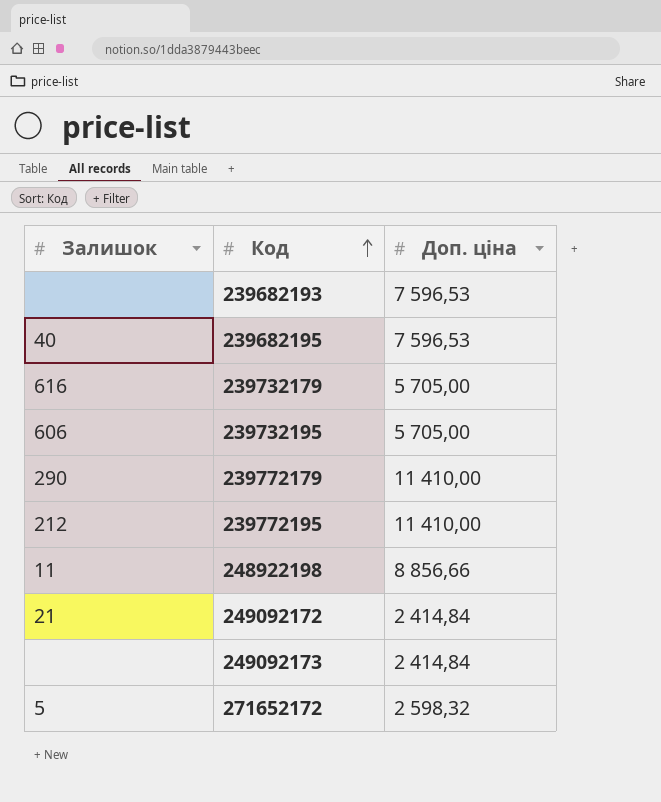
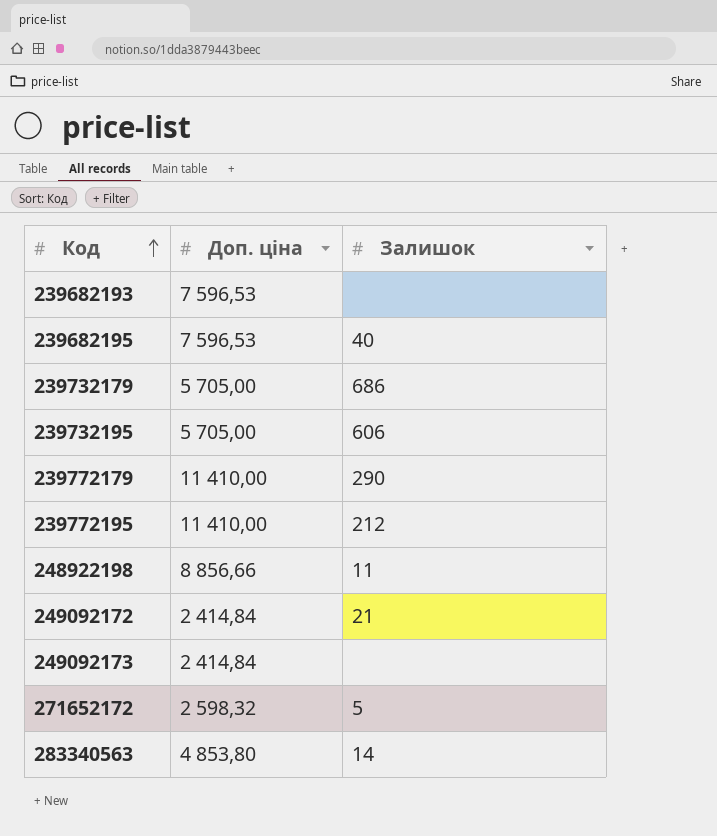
column Залишок | position: 1 -> 3
239732179 | Залишок: 616 -> 686
row 283340563: none -> 4 853,80 | 14

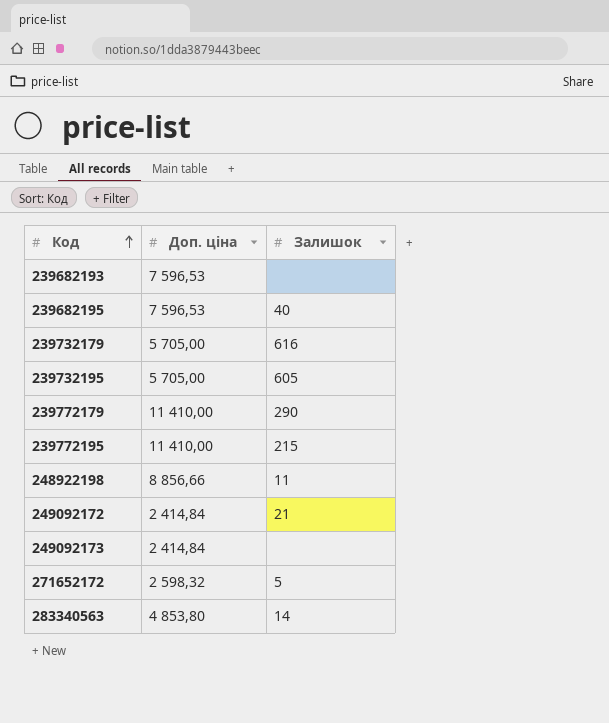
239732179 | Залишок: 686 -> 616
239732195 | Залишок: 606 -> 605
239772195 | Залишок: 212 -> 215

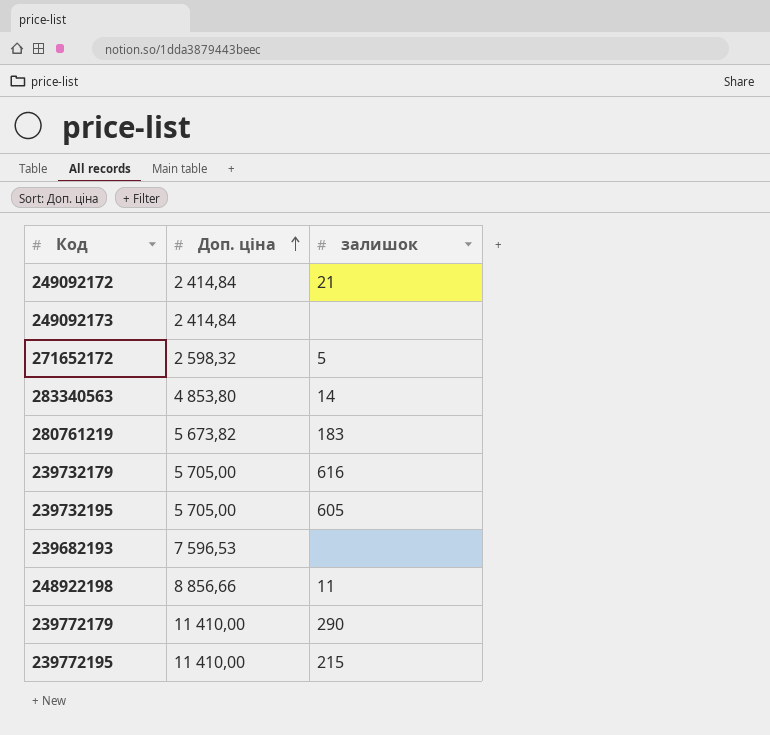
row order: Код ascending -> Доп. ціна ascending
column name: Залишок -> залишок
row 239682195: 7 596,53 | 40 -> none
row 280761219: none -> 5 673,82 | 183

